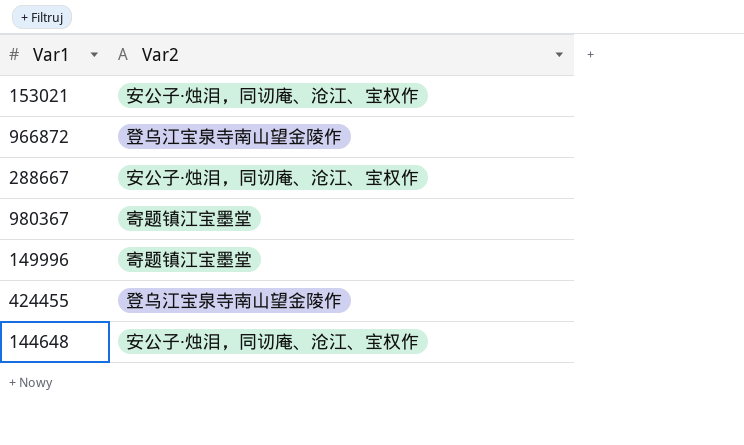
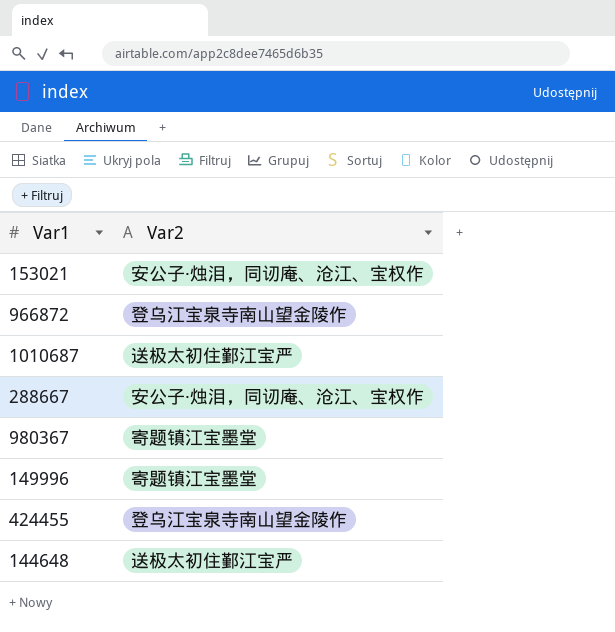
row 1010687: none -> 送极太初住鄞江宝严
144648 | Var2: 安公子·烛泪，同讱庵、沧江、宝权作 -> 送极太初住鄞江宝严

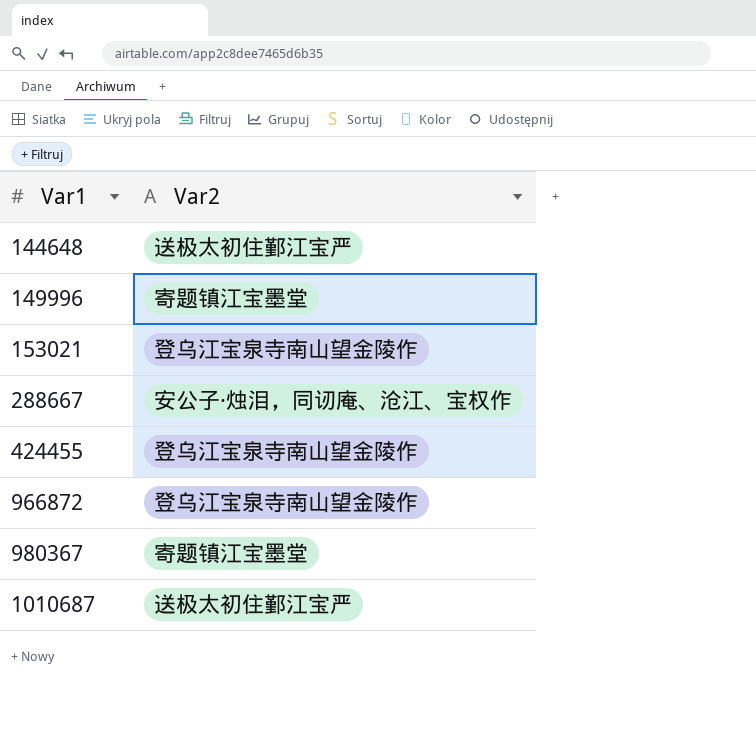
row order: none -> Var1 ascending
153021 | Var2: 安公子·烛泪，同讱庵、沧江、宝权作 -> 登乌江宝泉寺南山望金陵作

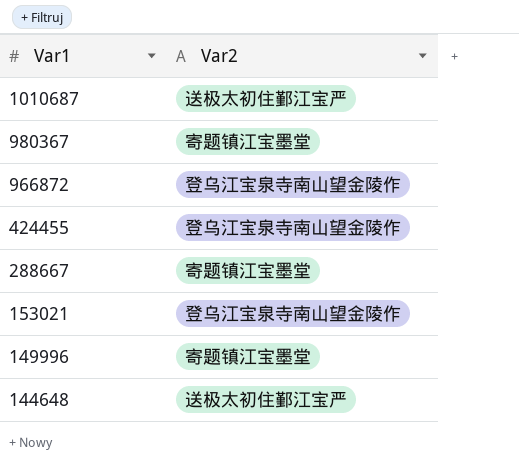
row order: Var1 ascending -> Var1 descending
288667 | Var2: 安公子·烛泪，同讱庵、沧江、宝权作 -> 寄题镇江宝墨堂

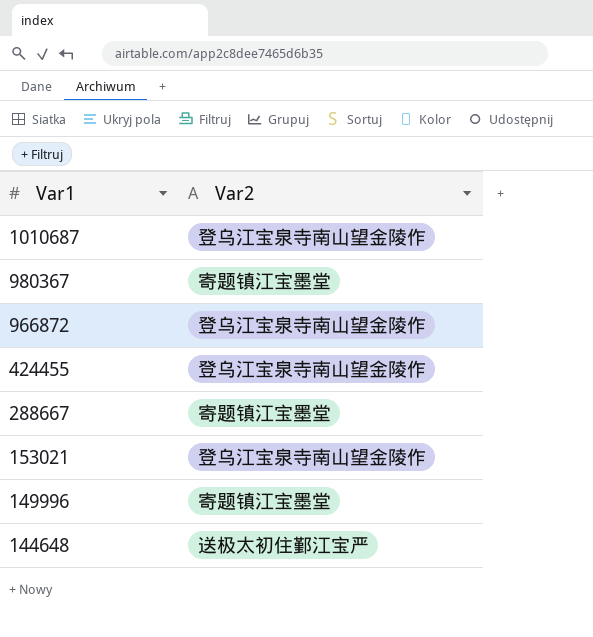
1010687 | Var2: 送极太初住鄞江宝严 -> 登乌江宝泉寺南山望金陵作

